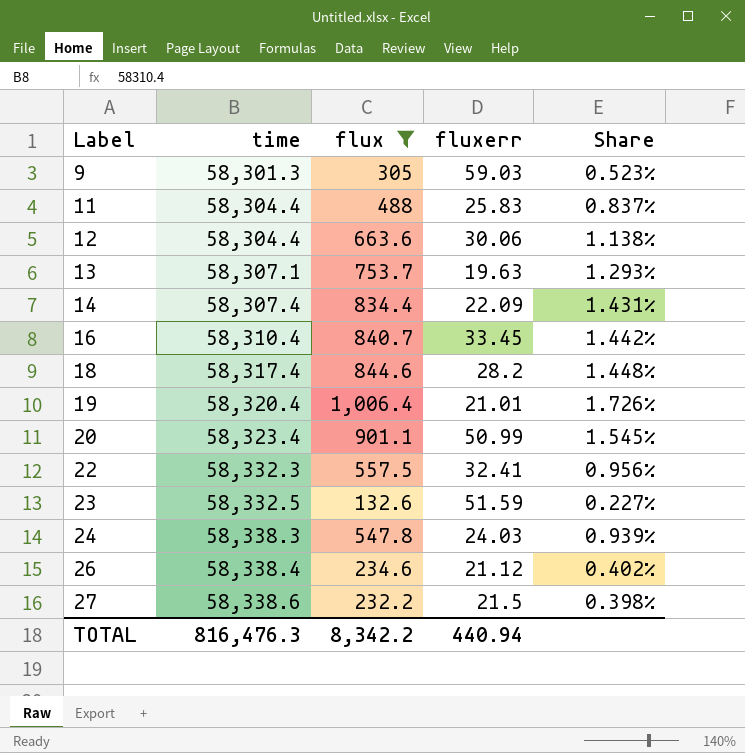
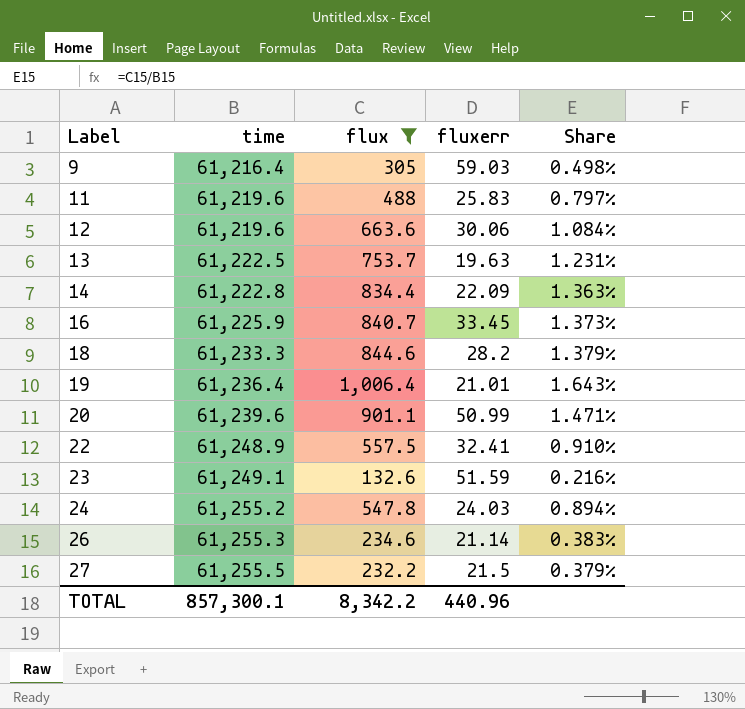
9 | time: 58,301.3 -> 61,216.4
9 | Share: 0.523% -> 0.498%
11 | time: 58,304.4 -> 61,219.6
11 | Share: 0.837% -> 0.797%
12 | time: 58,304.4 -> 61,219.6
12 | Share: 1.138% -> 1.084%
13 | time: 58,307.1 -> 61,222.5
13 | Share: 1.293% -> 1.231%
14 | time: 58,307.4 -> 61,222.8
14 | Share: 1.431% -> 1.363%
16 | time: 58,310.4 -> 61,225.9
16 | Share: 1.442% -> 1.373%
18 | time: 58,317.4 -> 61,233.3
18 | Share: 1.448% -> 1.379%
19 | time: 58,320.4 -> 61,236.4
19 | Share: 1.726% -> 1.643%
20 | time: 58,323.4 -> 61,239.6
20 | Share: 1.545% -> 1.471%
22 | time: 58,332.3 -> 61,248.9
22 | Share: 0.956% -> 0.910%
23 | time: 58,332.5 -> 61,249.1
23 | Share: 0.227% -> 0.216%
24 | time: 58,338.3 -> 61,255.2
24 | Share: 0.939% -> 0.894%
26 | time: 58,338.4 -> 61,255.3
26 | fluxerr: 21.12 -> 21.14
26 | Share: 0.402% -> 0.383%
27 | time: 58,338.6 -> 61,255.5
27 | Share: 0.398% -> 0.379%
TOTAL | time: 816,476.3 -> 857,300.1
TOTAL | fluxerr: 440.94 -> 440.96

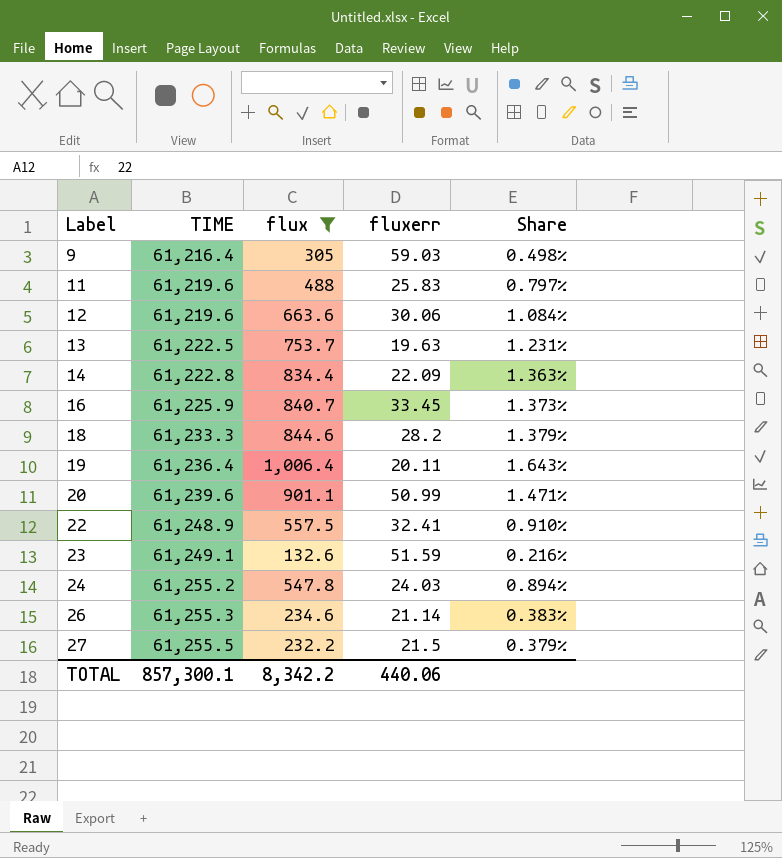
column name: time -> TIME
19 | fluxerr: 21.01 -> 20.11
TOTAL | fluxerr: 440.96 -> 440.06

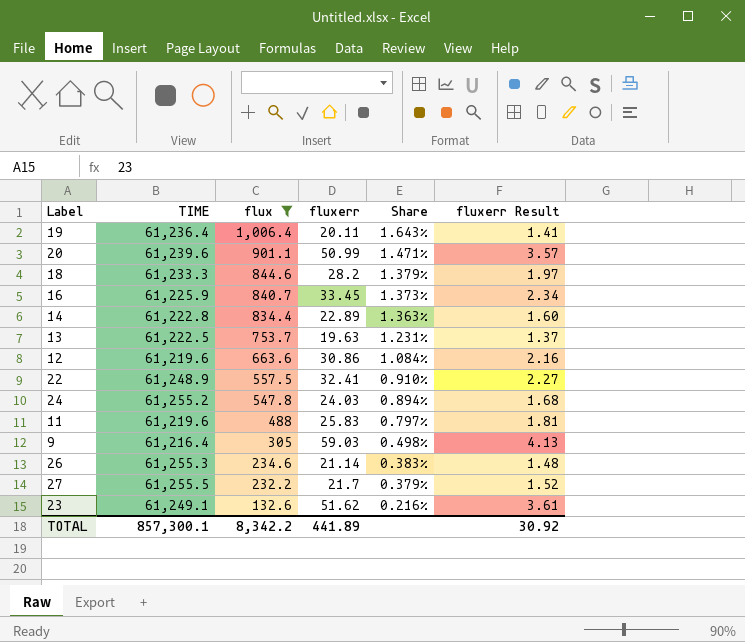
row order: Label ascending -> flux descending
column fluxerr Result | formula: none -> [fluxerr] * 0.07
14 | fluxerr: 22.09 -> 22.89
12 | fluxerr: 30.06 -> 30.86
27 | fluxerr: 21.5 -> 21.7
23 | fluxerr: 51.59 -> 51.62
TOTAL | fluxerr: 440.06 -> 441.89

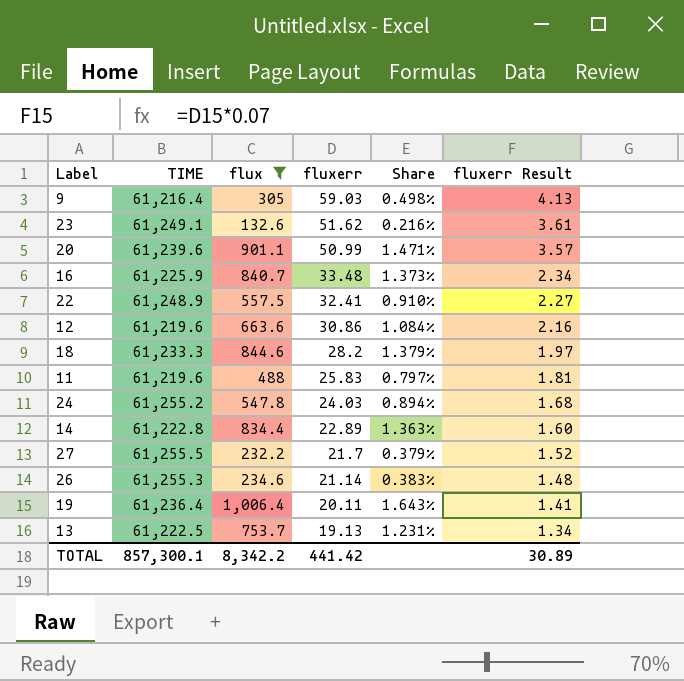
row order: flux descending -> fluxerr descending
16 | fluxerr: 33.45 -> 33.48
13 | fluxerr: 19.63 -> 19.13
13 | fluxerr Result: 1.37 -> 1.34
TOTAL | fluxerr: 441.89 -> 441.42
TOTAL | fluxerr Result: 30.92 -> 30.89

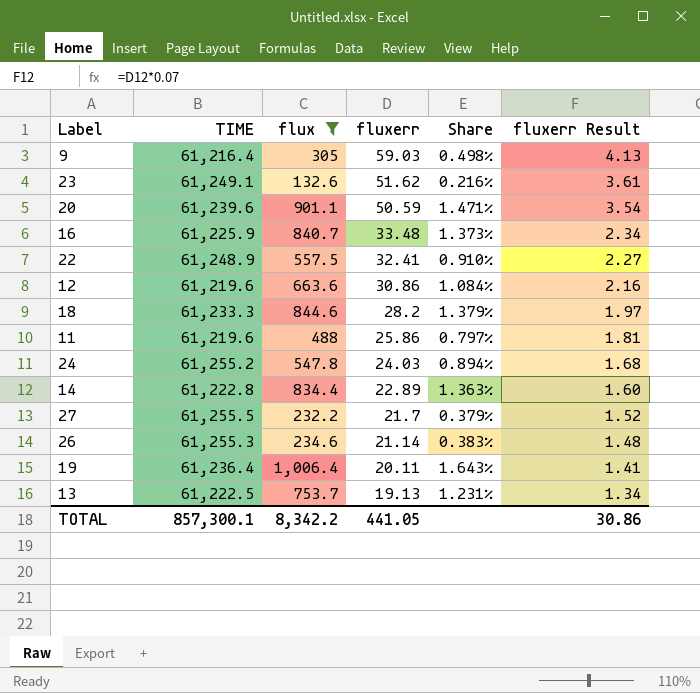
20 | fluxerr: 50.99 -> 50.59
20 | fluxerr Result: 3.57 -> 3.54
11 | fluxerr: 25.83 -> 25.86
TOTAL | fluxerr: 441.42 -> 441.05
TOTAL | fluxerr Result: 30.89 -> 30.86

